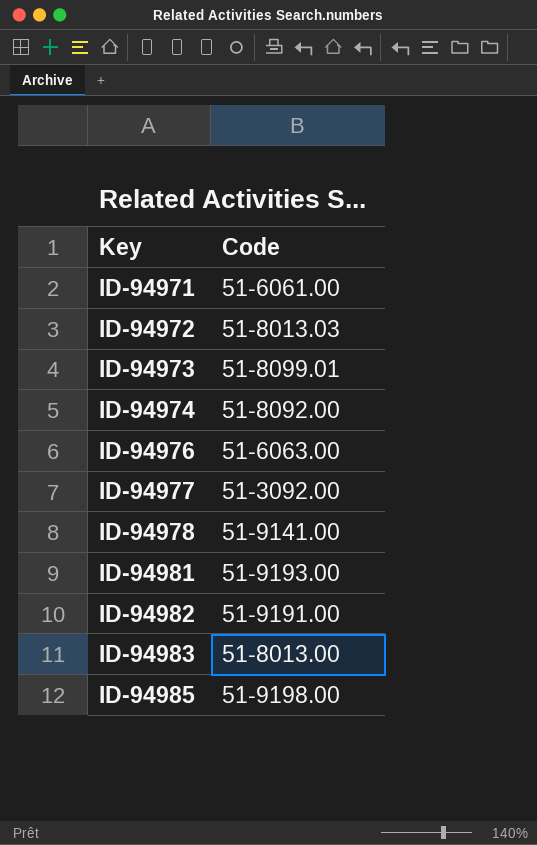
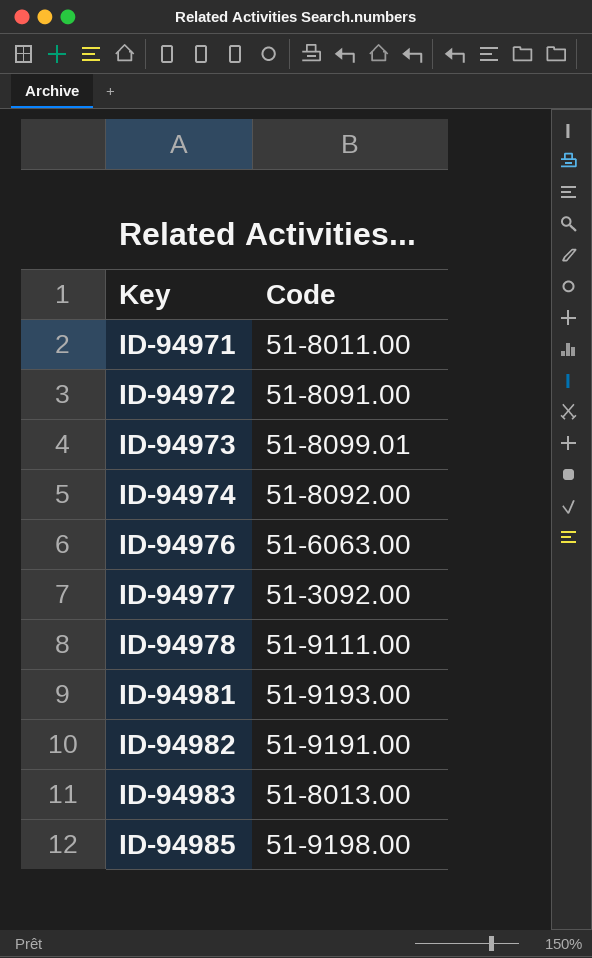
ID-94971 | Code: 51-6061.00 -> 51-8011.00
ID-94972 | Code: 51-8013.03 -> 51-8091.00
ID-94978 | Code: 51-9141.00 -> 51-9111.00

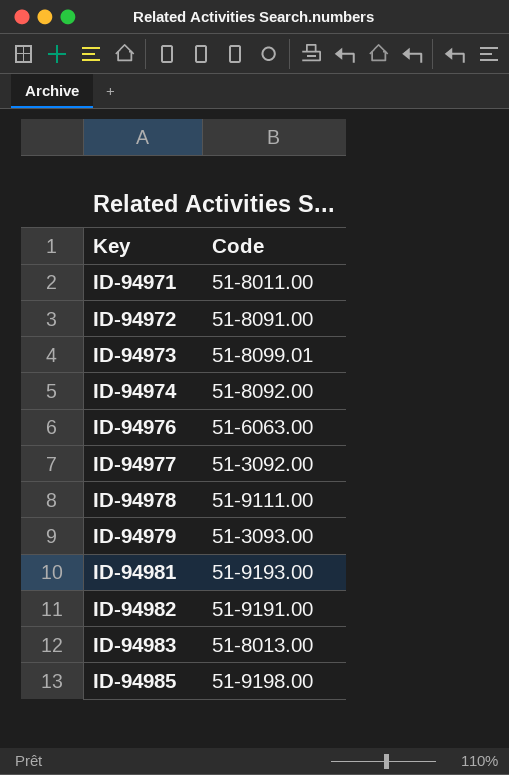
row ID-94979: none -> 51-3093.00

